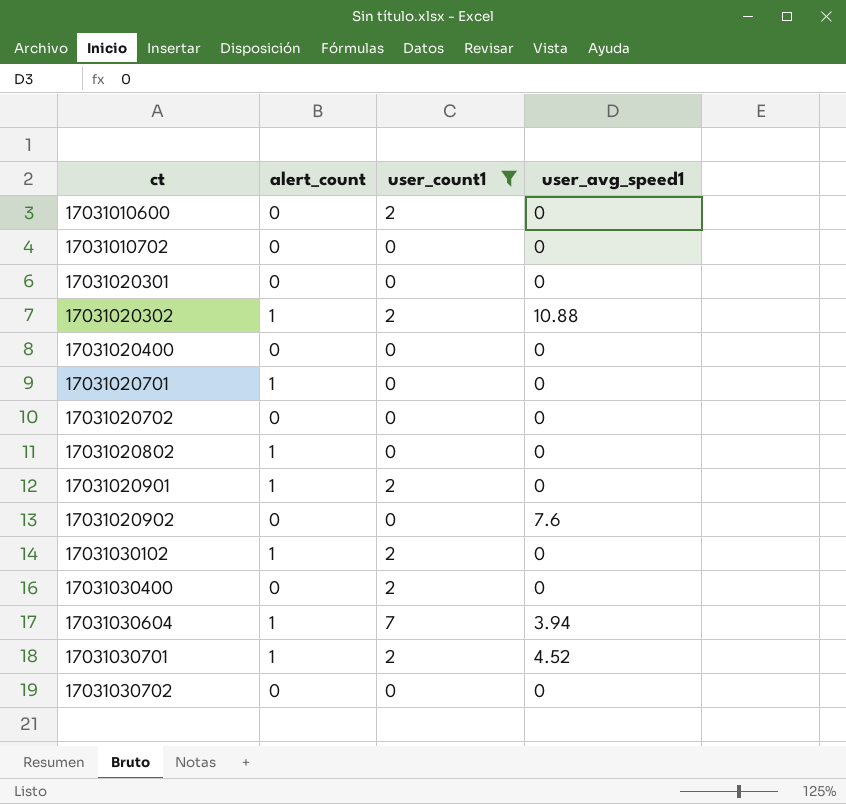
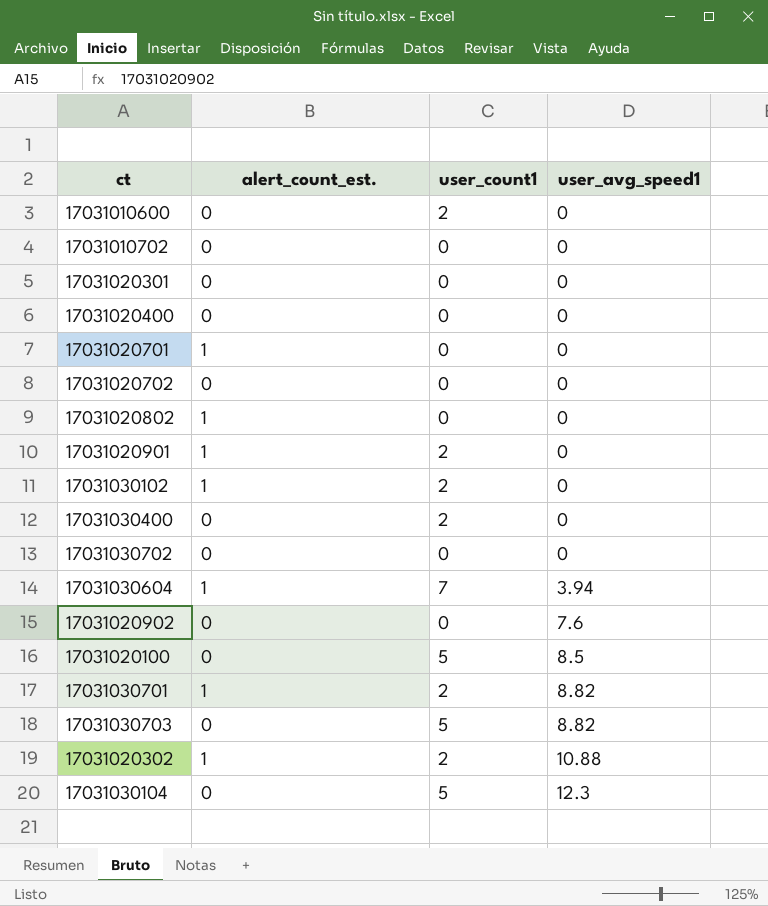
filter: user_count1 != 5 -> none
row order: ct ascending -> user_avg_speed1 ascending
column name: alert_count -> alert_count_est.
17031030701 | user_avg_speed1: 4.52 -> 8.82

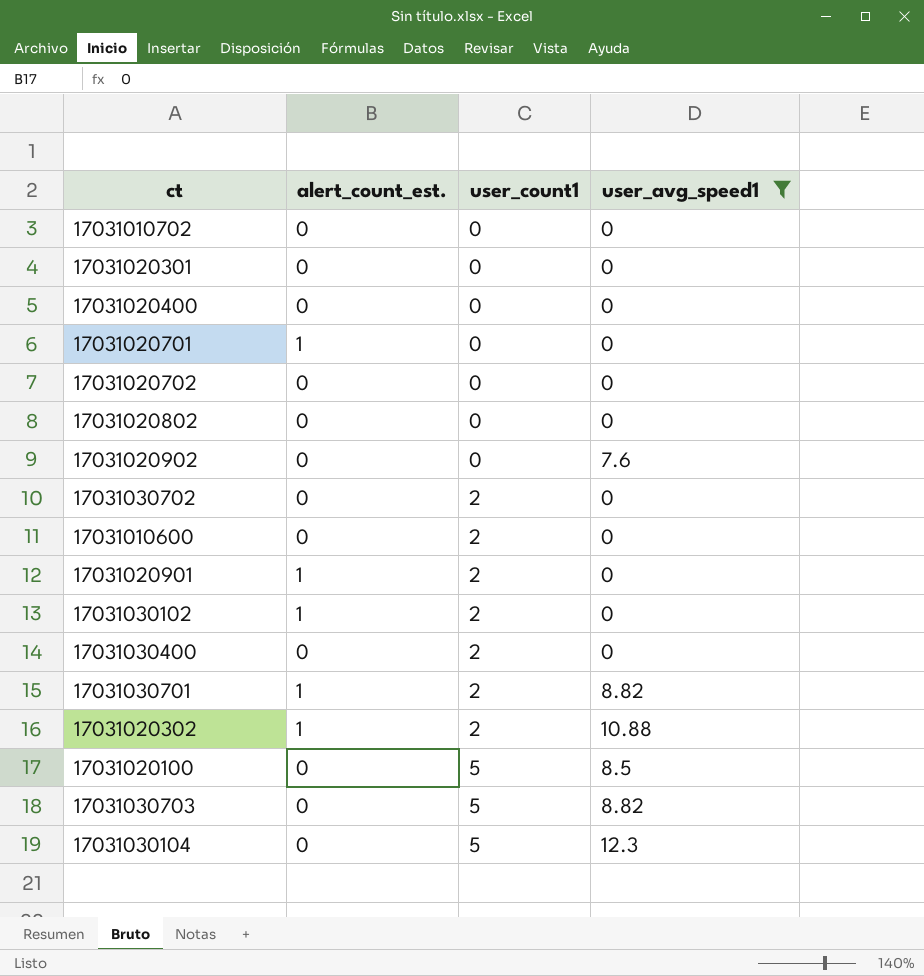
filter: none -> user_avg_speed1 != 3.94
row order: user_avg_speed1 ascending -> user_count1 ascending
17031020802 | alert_count_est.: 1 -> 0
17031030702 | user_count1: 0 -> 2

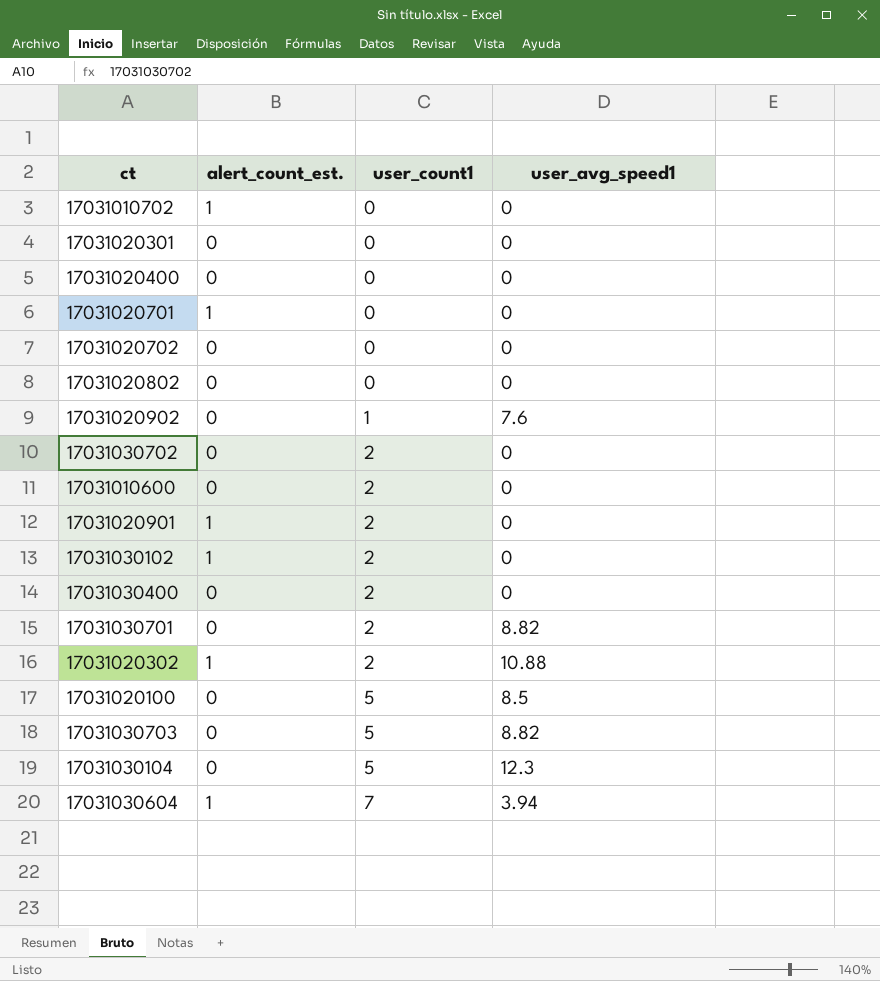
filter: user_avg_speed1 != 3.94 -> none
17031010702 | alert_count_est.: 0 -> 1
17031020902 | user_count1: 0 -> 1
17031030701 | alert_count_est.: 1 -> 0

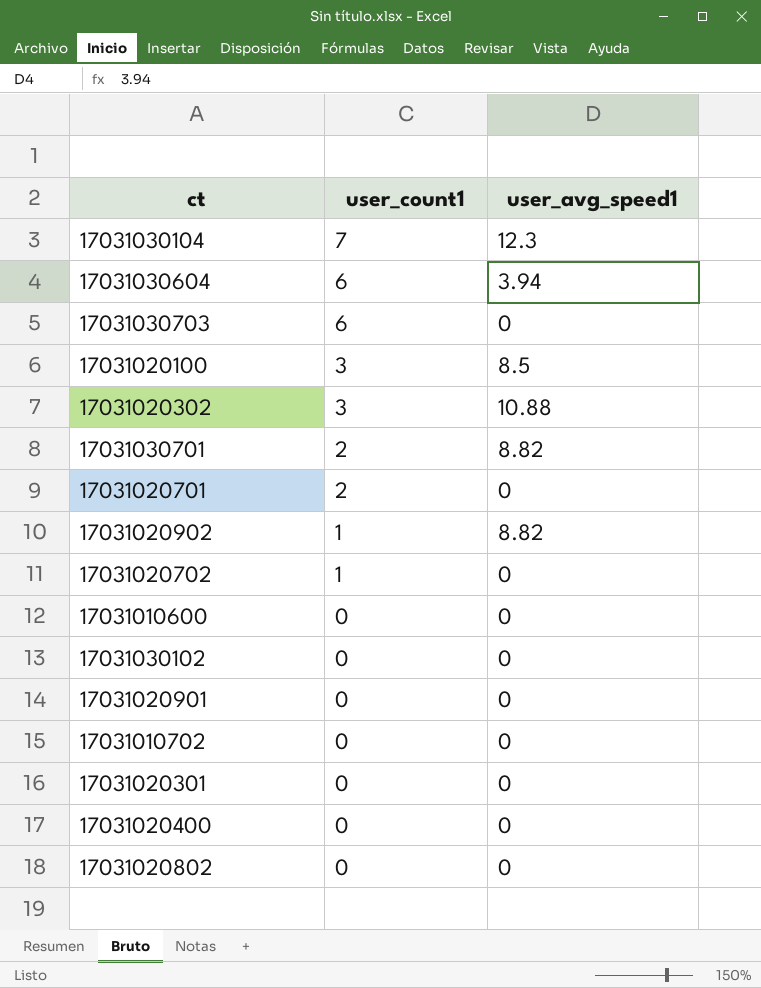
row order: user_count1 ascending -> user_count1 descending
column alert_count_est. | position: 2 -> none
row 17031030702: 0 | 2 | 0 -> none
row 17031030400: 0 | 2 | 0 -> none
17031030104 | user_count1: 5 -> 7
17031030604 | user_count1: 7 -> 6
17031030703 | user_count1: 5 -> 6
17031030703 | user_avg_speed1: 8.82 -> 0
17031020100 | user_count1: 5 -> 3
17031020302 | user_count1: 2 -> 3
17031020701 | user_count1: 0 -> 2
17031020902 | user_avg_speed1: 7.6 -> 8.82
17031020702 | user_count1: 0 -> 1
17031010600 | user_count1: 2 -> 0
17031030102 | user_count1: 2 -> 0
17031020901 | user_count1: 2 -> 0

